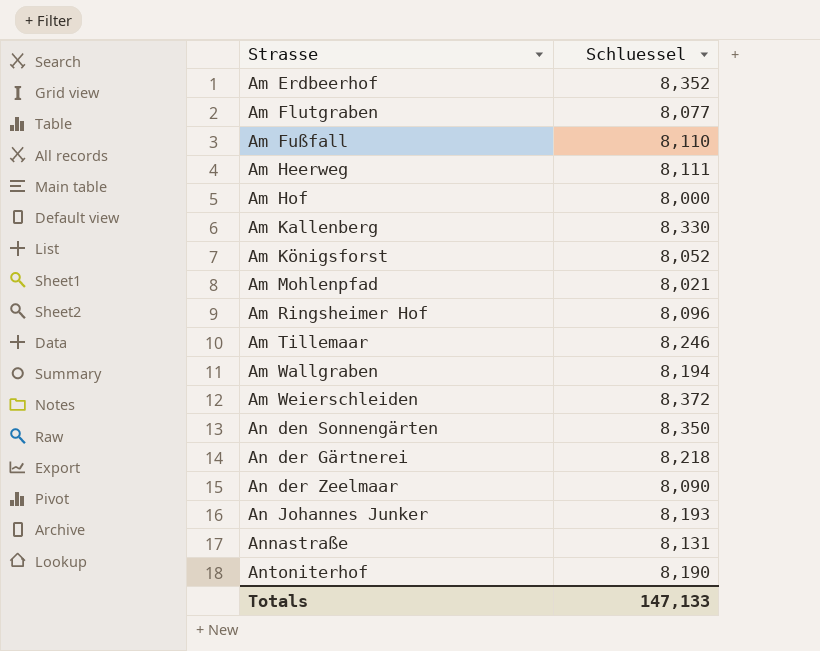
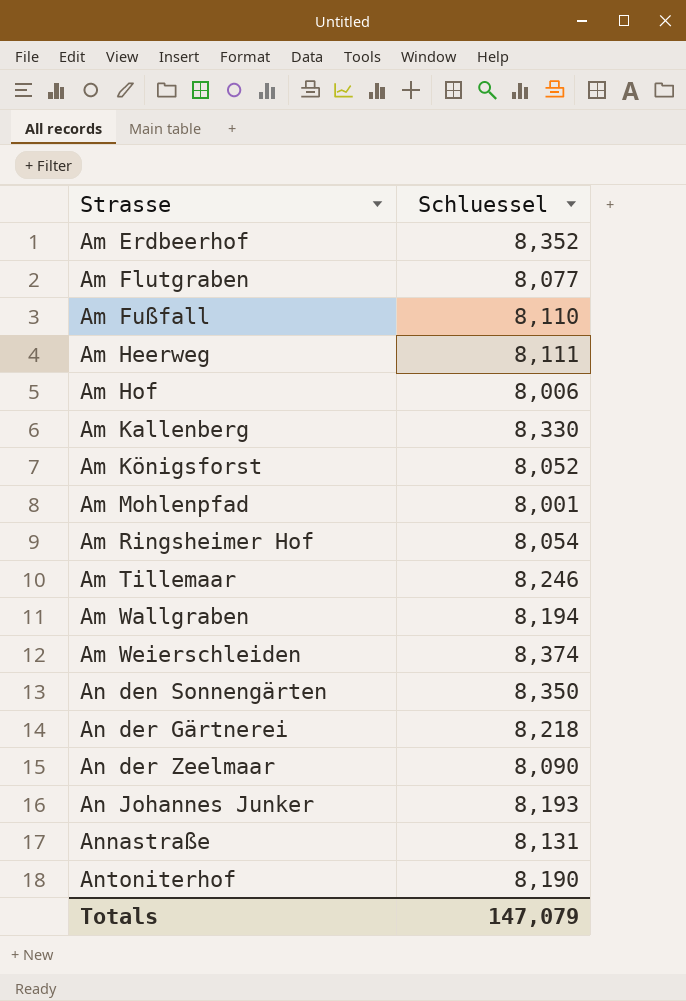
Am Hof | Schluessel: 8,000 -> 8,006
Am Mohlenpfad | Schluessel: 8,021 -> 8,001
Am Ringsheimer Hof | Schluessel: 8,096 -> 8,054
Am Weierschleiden | Schluessel: 8,372 -> 8,374
Totals | Schluessel: 147,133 -> 147,079

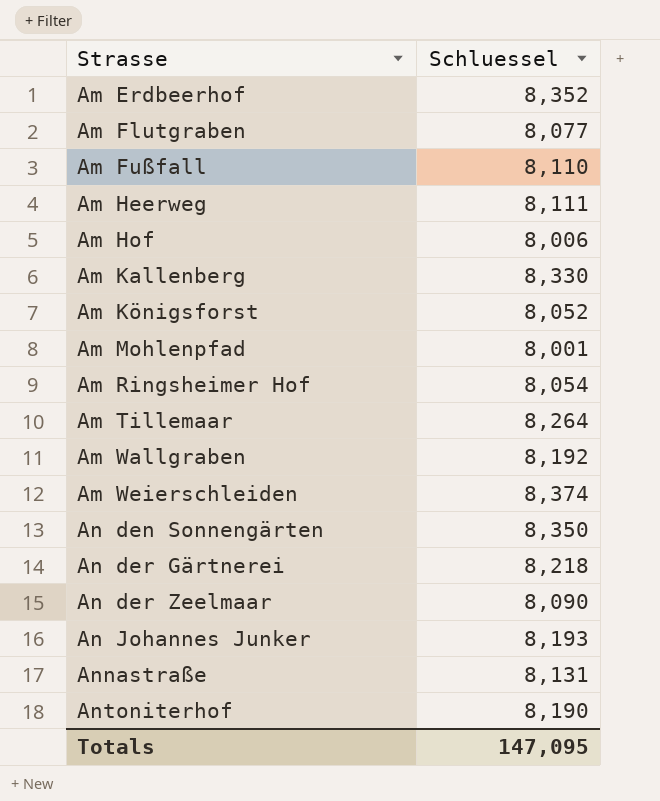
Am Tillemaar | Schluessel: 8,246 -> 8,264
Am Wallgraben | Schluessel: 8,194 -> 8,192
Totals | Schluessel: 147,079 -> 147,095

